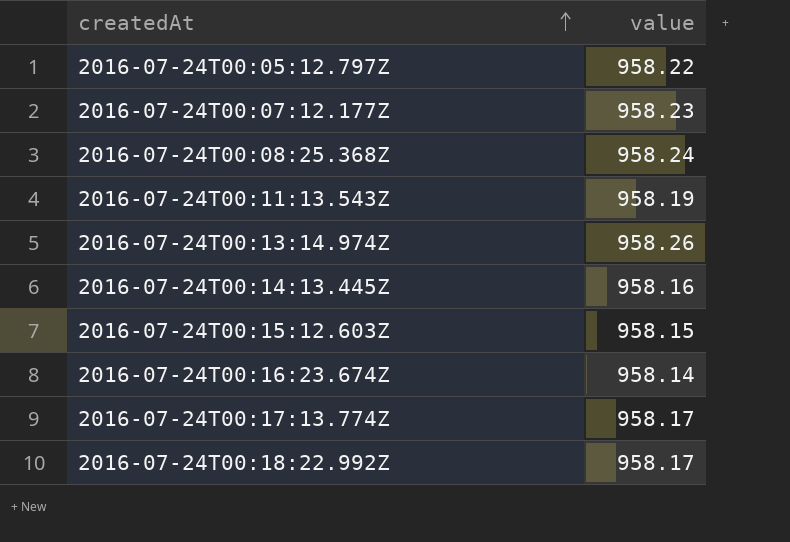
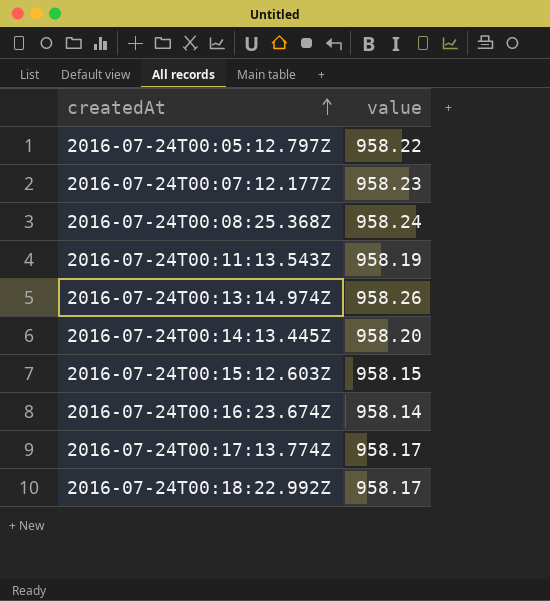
2016-07-24T00:14:13.445Z | value: 958.16 -> 958.20

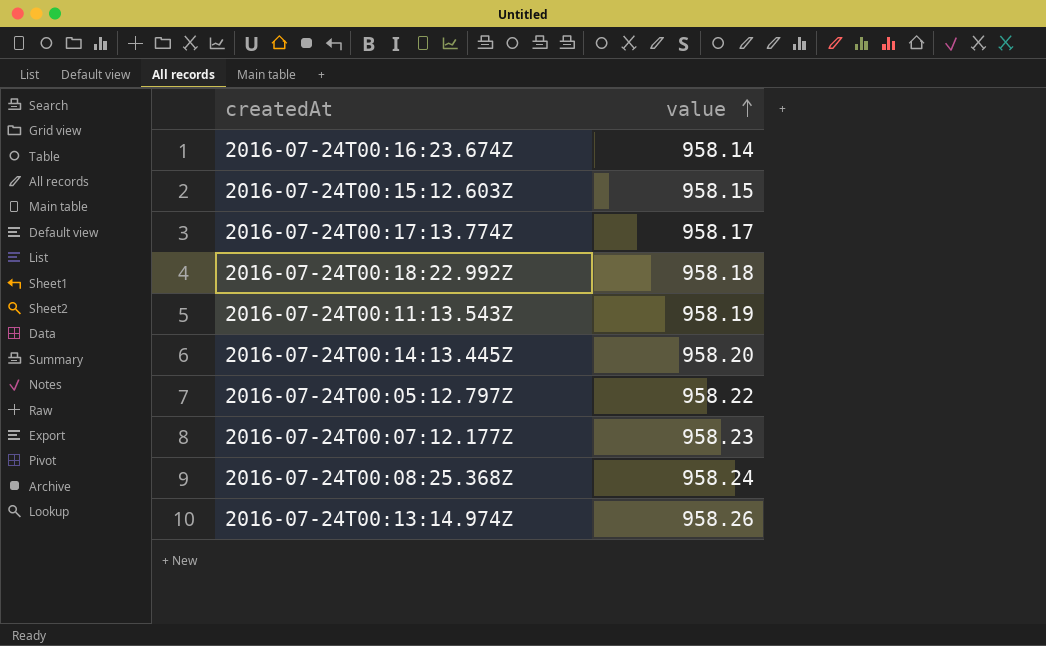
row order: createdAt ascending -> value ascending
2016-07-24T00:18:22.992Z | value: 958.17 -> 958.18

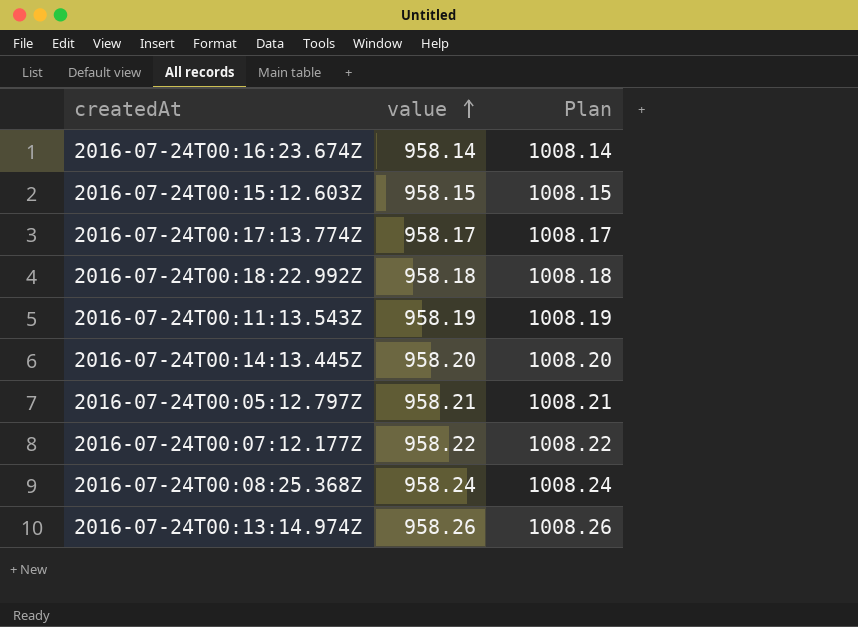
column Plan | formula: none -> [value] + 50
2016-07-24T00:05:12.797Z | value: 958.22 -> 958.21
2016-07-24T00:07:12.177Z | value: 958.23 -> 958.22

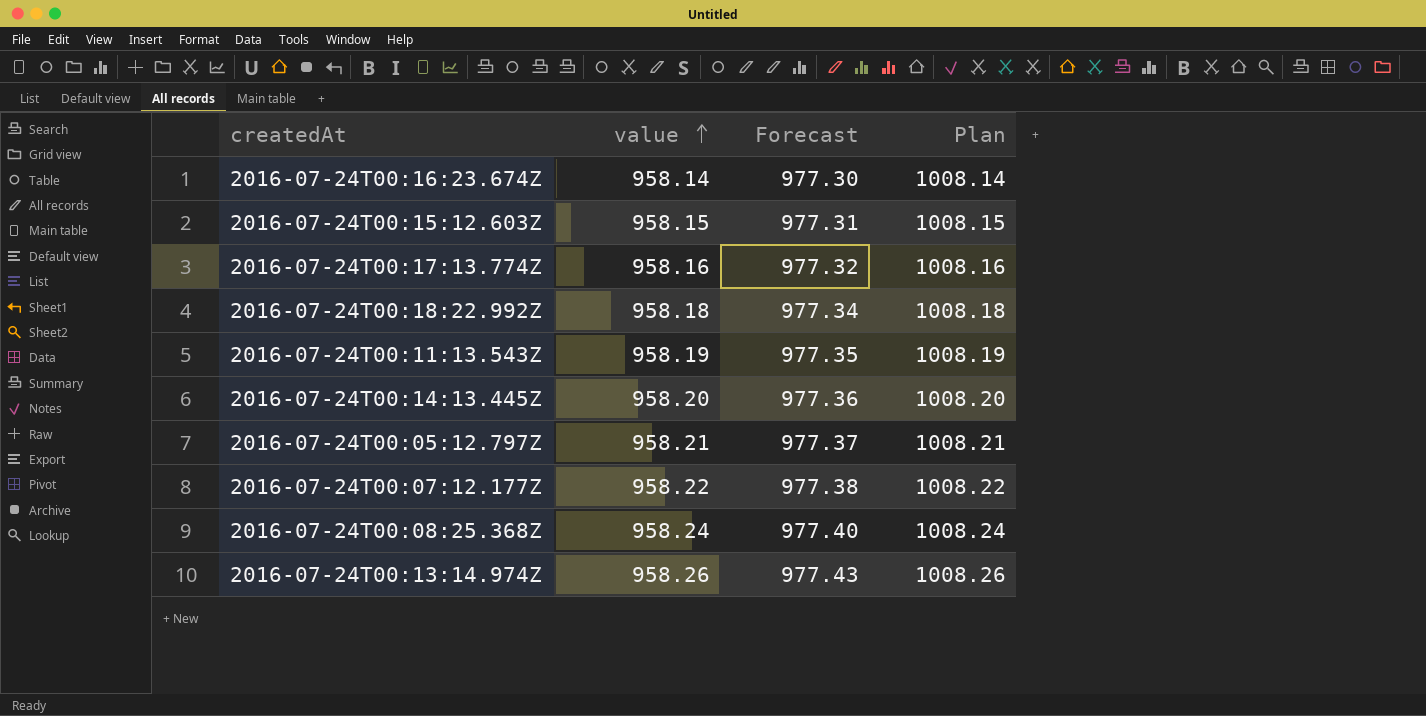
column Forecast | formula: none -> [value] * 1.02
2016-07-24T00:17:13.774Z | value: 958.17 -> 958.16
2016-07-24T00:17:13.774Z | Plan: 1008.17 -> 1008.16

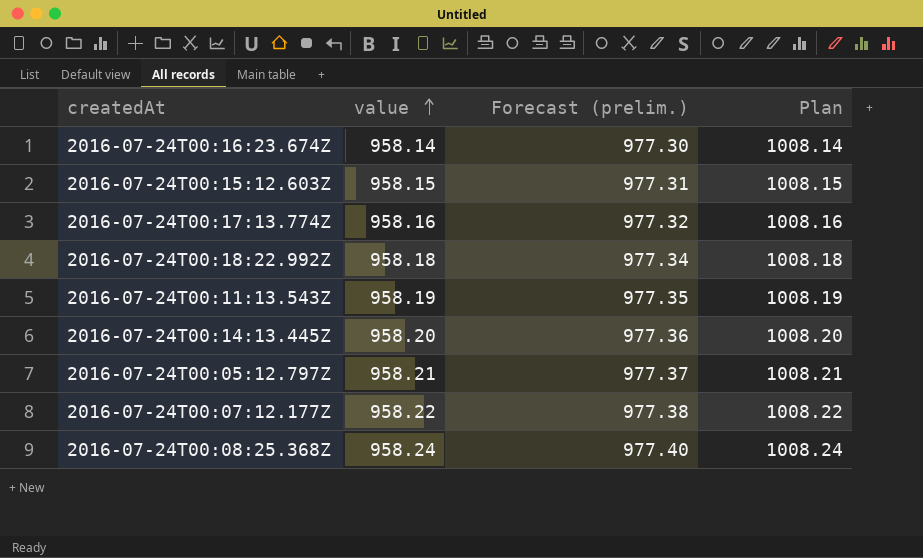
column name: Forecast -> Forecast (prelim.)
row 2016-07-24T00:13:14.974Z: 958.26 | 977.43 | 1008.26 -> none

